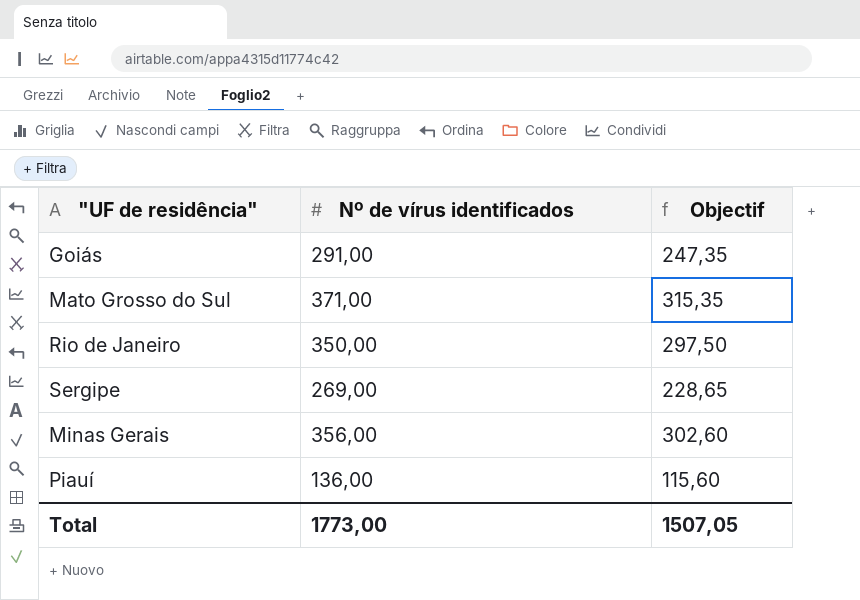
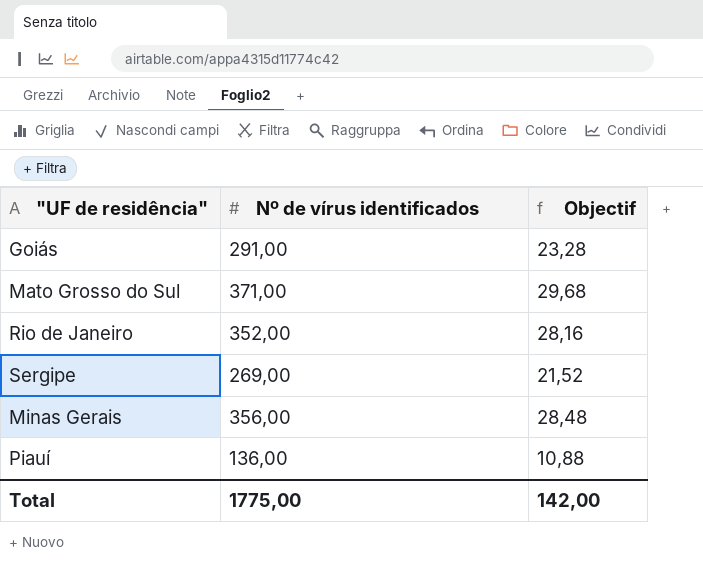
column Objectif | formula: [Nº de vírus identificados] * 0,85 -> [Nº de vírus identificados] * 0,08
Rio de Janeiro | Nº de vírus identificados: 350,00 -> 352,00
Total | Nº de vírus identificados: 1773,00 -> 1775,00
Total | Objectif: 1507,05 -> 142,00

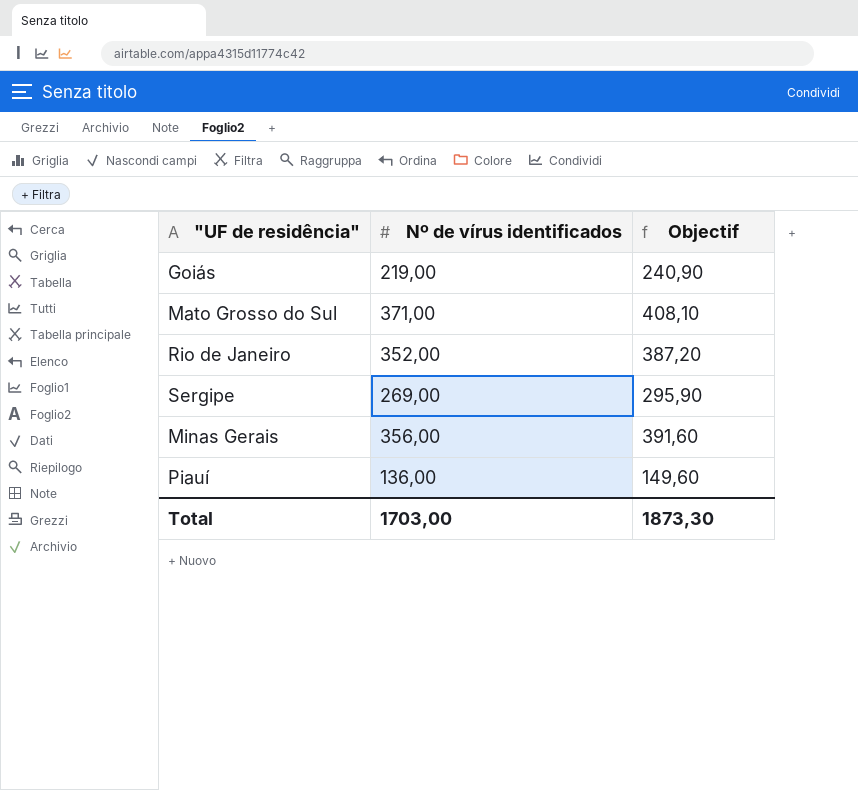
column Objectif | formula: [Nº de vírus identificados] * 0,08 -> [Nº de vírus identificados] * 1,1
Goiás | Nº de vírus identificados: 291,00 -> 219,00
Total | Nº de vírus identificados: 1775,00 -> 1703,00
Total | Objectif: 142,00 -> 1873,30

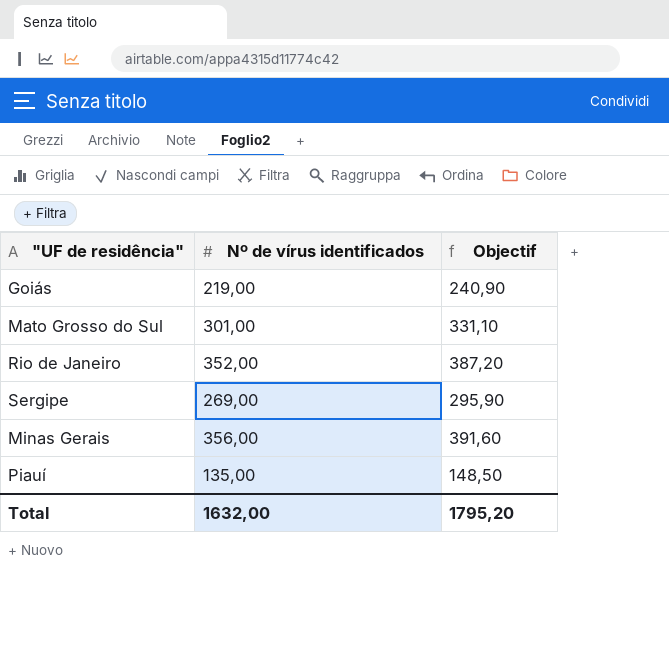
Mato Grosso do Sul | Nº de vírus identificados: 371,00 -> 301,00
Mato Grosso do Sul | Objectif: 408,10 -> 331,10
Piauí | Nº de vírus identificados: 136,00 -> 135,00
Piauí | Objectif: 149,60 -> 148,50
Total | Nº de vírus identificados: 1703,00 -> 1632,00
Total | Objectif: 1873,30 -> 1795,20

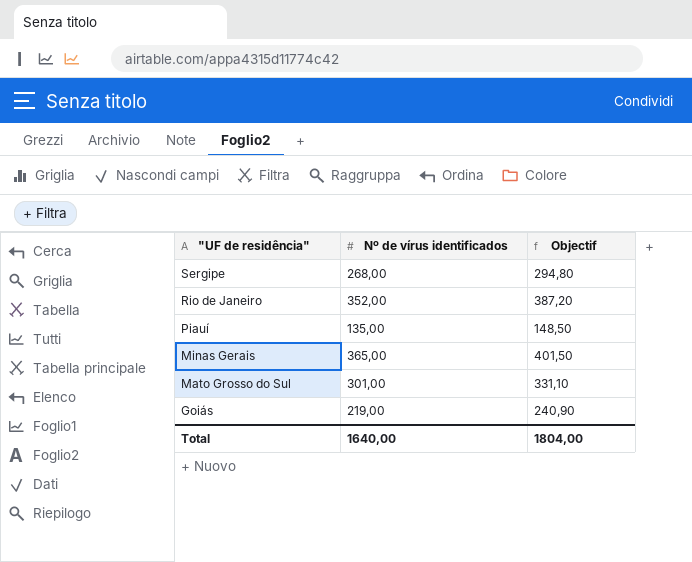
row order: none -> "UF de residência" descending
Sergipe | Nº de vírus identificados: 269,00 -> 268,00
Sergipe | Objectif: 295,90 -> 294,80
Minas Gerais | Nº de vírus identificados: 356,00 -> 365,00
Minas Gerais | Objectif: 391,60 -> 401,50
Total | Nº de vírus identificados: 1632,00 -> 1640,00
Total | Objectif: 1795,20 -> 1804,00

